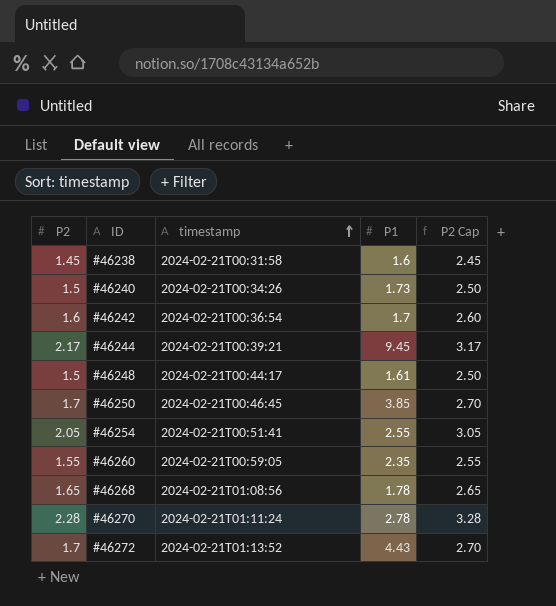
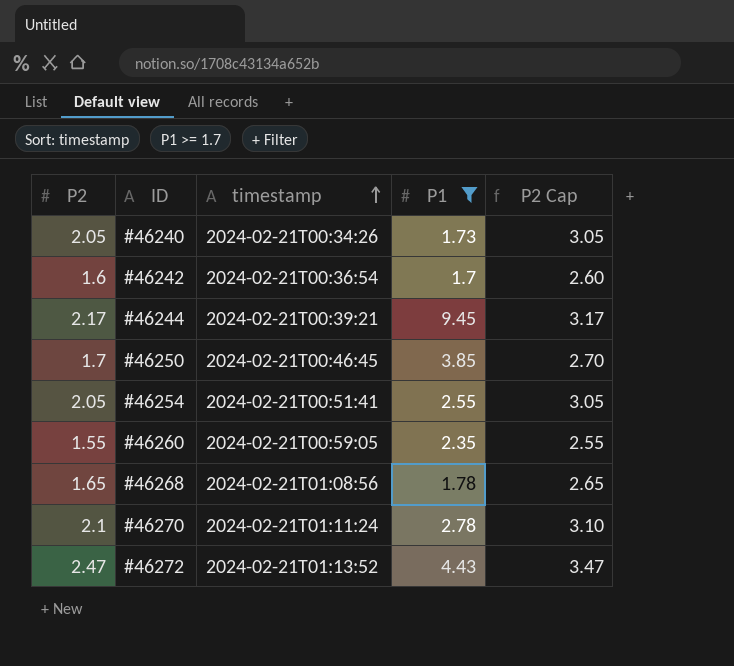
filter: none -> P1 >= 1.7
#46240 | P2: 1.5 -> 2.05
#46240 | P2 Cap: 2.50 -> 3.05
#46270 | P2: 2.28 -> 2.1
#46270 | P2 Cap: 3.28 -> 3.10
#46272 | P2: 1.7 -> 2.47
#46272 | P2 Cap: 2.70 -> 3.47

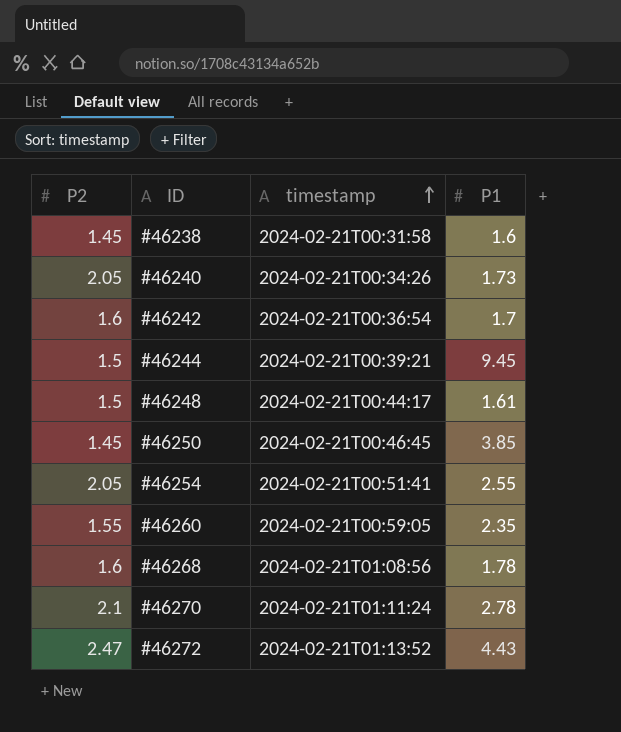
filter: P1 >= 1.7 -> none
column P2 Cap | formula: [P2] + 1 -> none
#46244 | P2: 2.17 -> 1.5
#46250 | P2: 1.7 -> 1.45
#46268 | P2: 1.65 -> 1.6

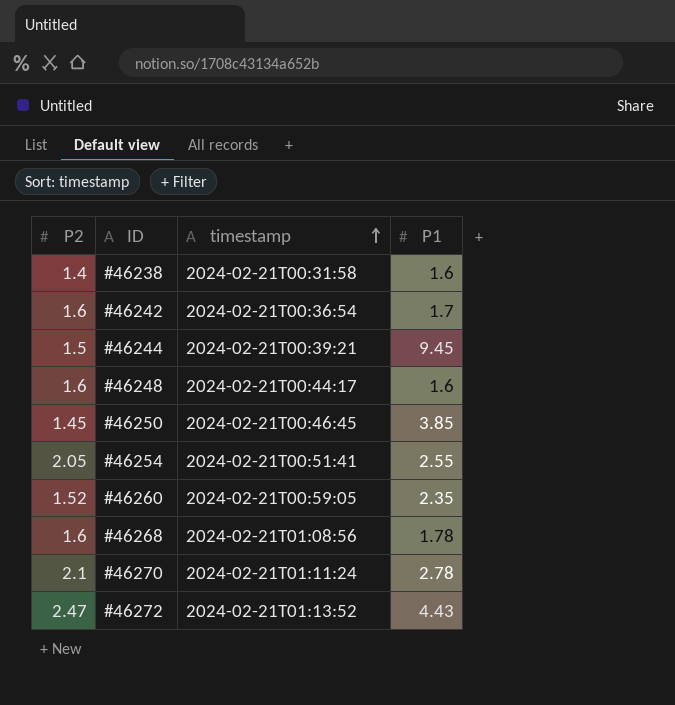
row #46240: 2.05 | 2024-02-21T00:34:26 | 1.73 -> none
#46238 | P2: 1.45 -> 1.4
#46248 | P2: 1.5 -> 1.6
#46248 | P1: 1.61 -> 1.6
#46260 | P2: 1.55 -> 1.52

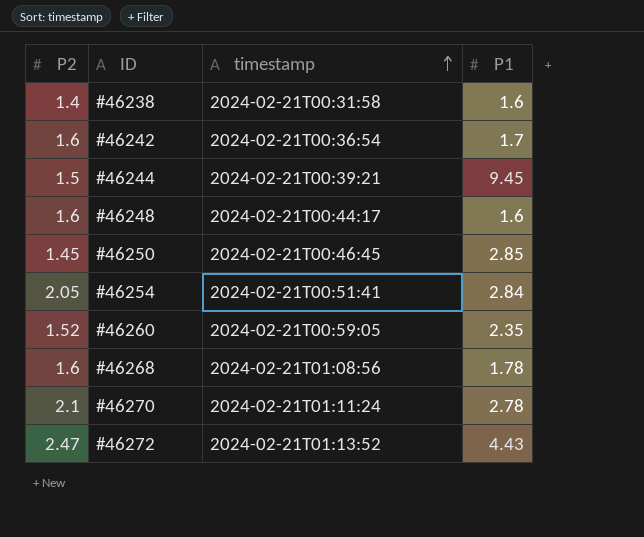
#46250 | P1: 3.85 -> 2.85
#46254 | P1: 2.55 -> 2.84

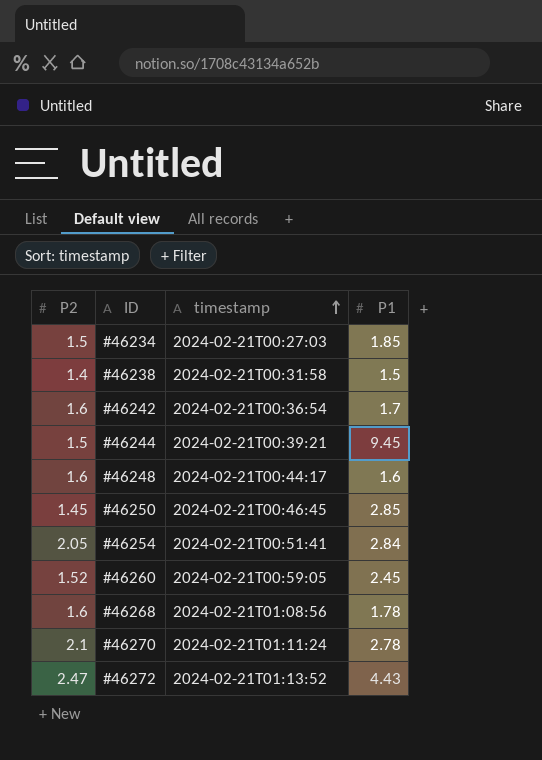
row #46234: none -> 1.5 | 2024-02-21T00:27:03 | 1.85
#46238 | P1: 1.6 -> 1.5
#46260 | P1: 2.35 -> 2.45

